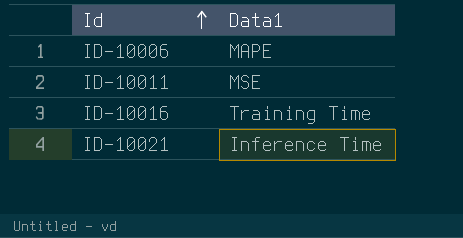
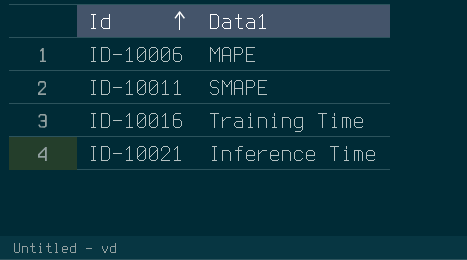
ID-10011 | Data1: MSE -> SMAPE

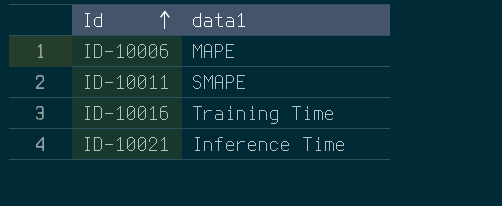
column name: Data1 -> data1

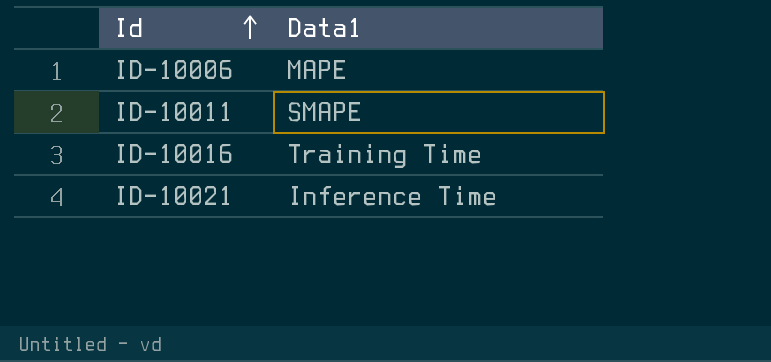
column name: data1 -> Data1

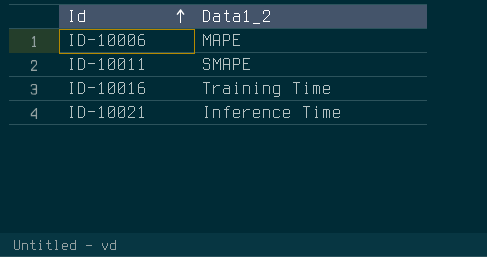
column name: Data1 -> Data1_2

